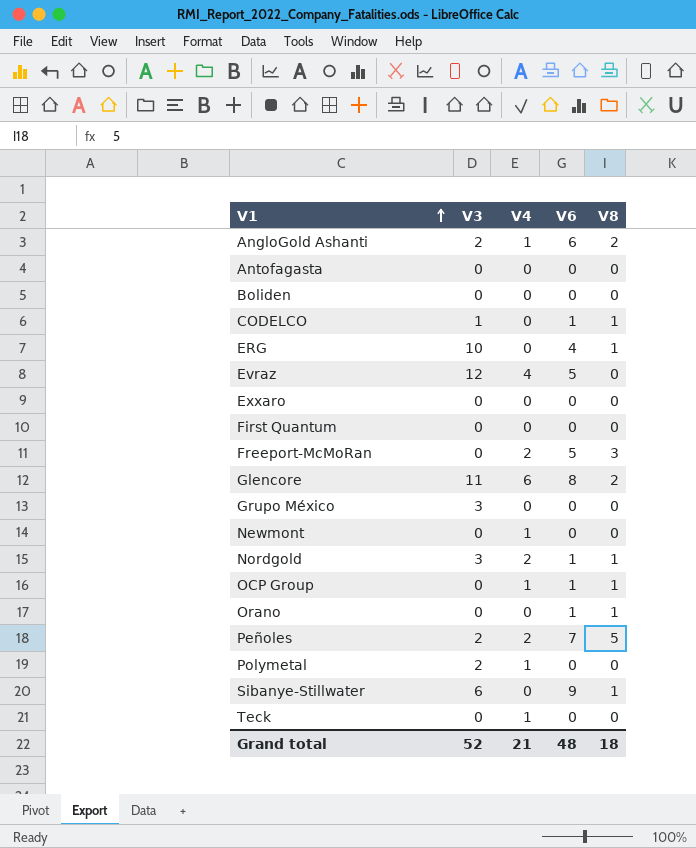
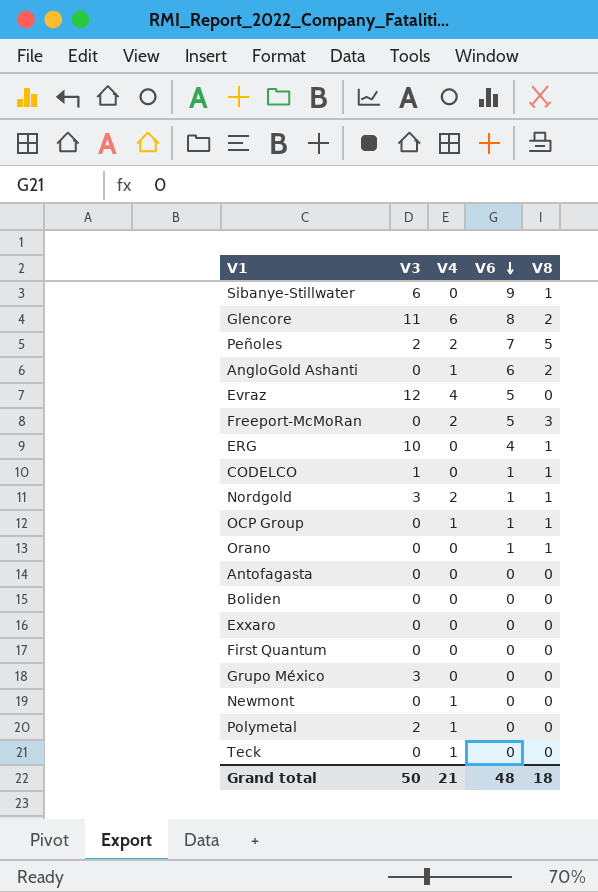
row order: V1 ascending -> V6 descending
AngloGold Ashanti | V3: 2 -> 0
Grand total | V3: 52 -> 50

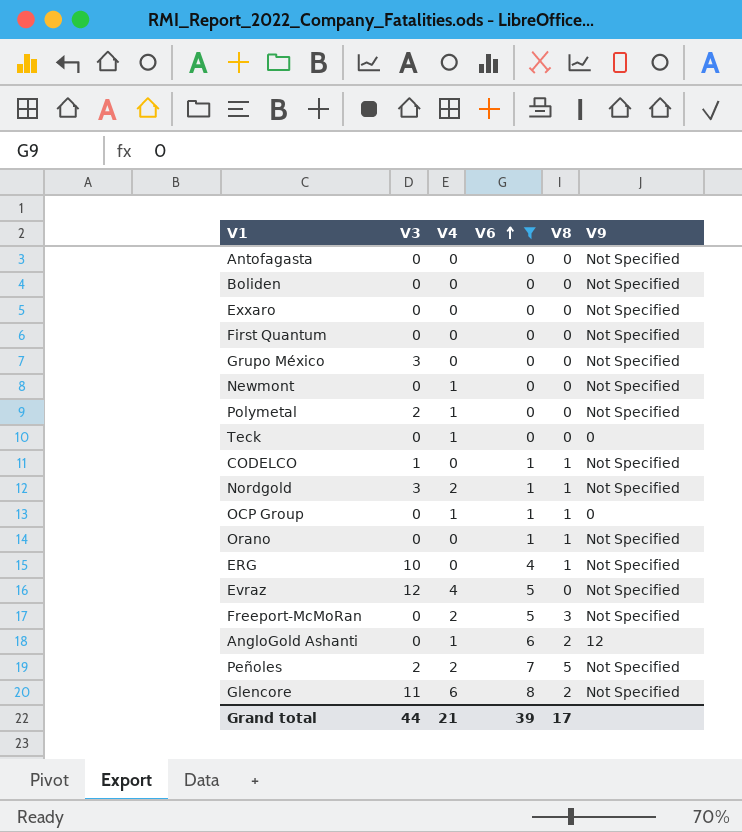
filter: none -> V6 != 9
row order: V6 descending -> V6 ascending
column V9 | position: none -> 6
Grand total | V3: 50 -> 44
Grand total | V6: 48 -> 39
Grand total | V8: 18 -> 17

